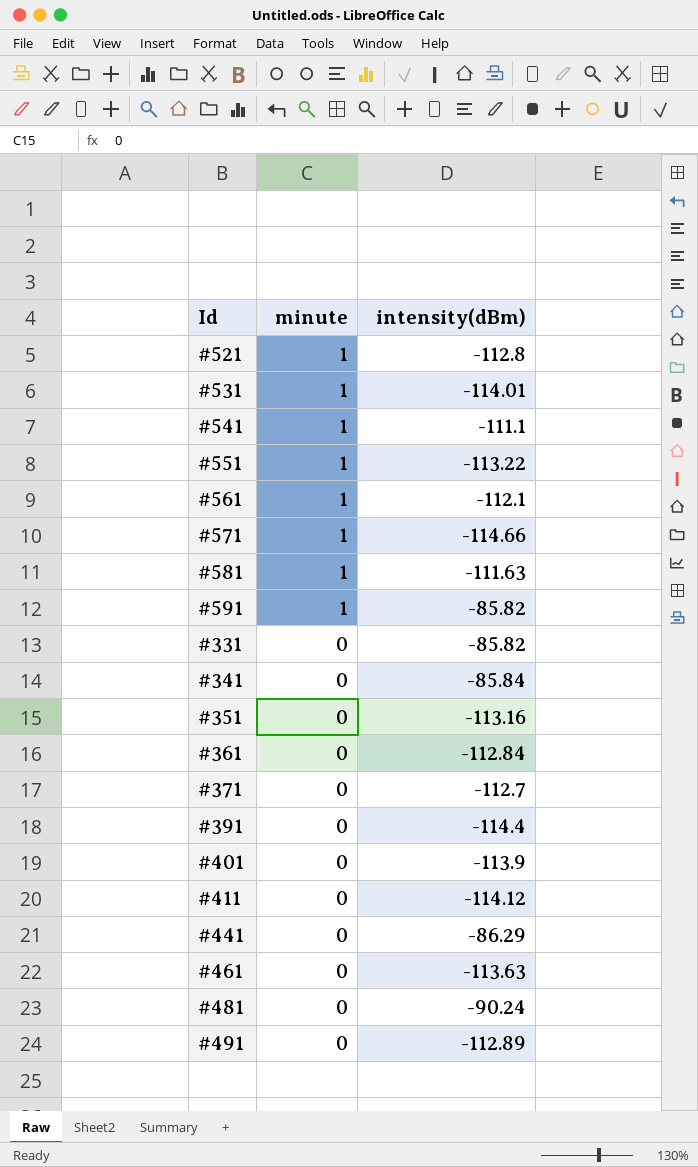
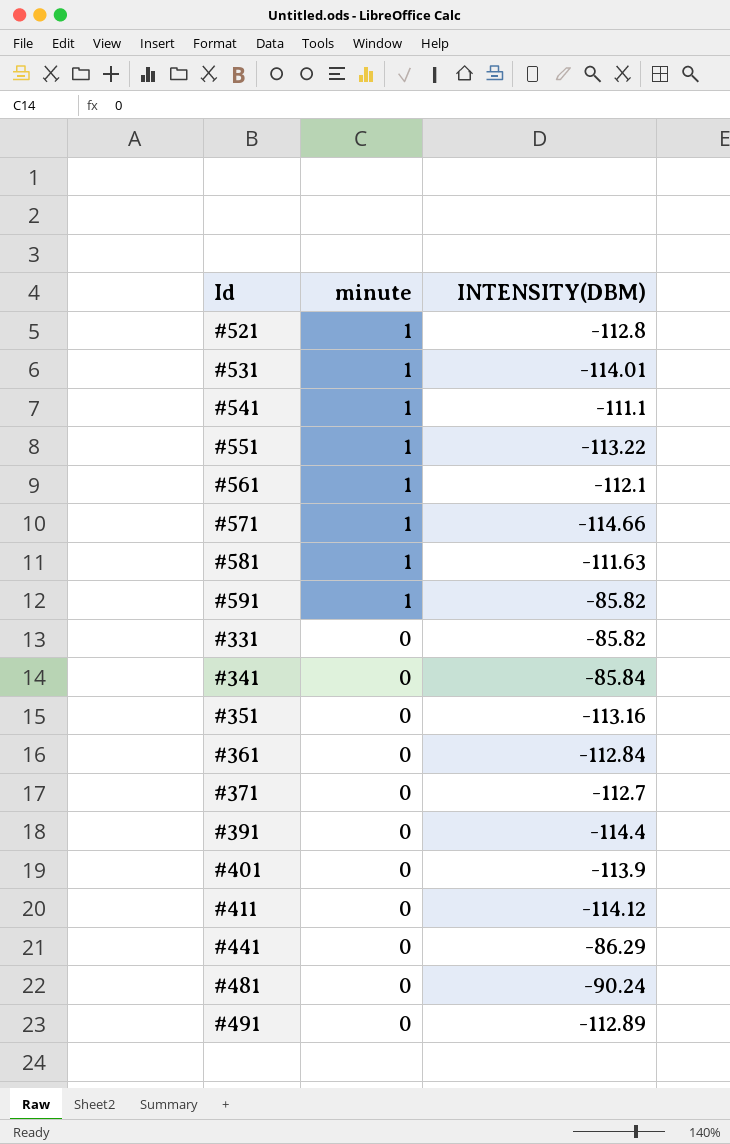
column name: intensity(dBm) -> INTENSITY(DBM)
row #461: 0 | -113.63 -> none

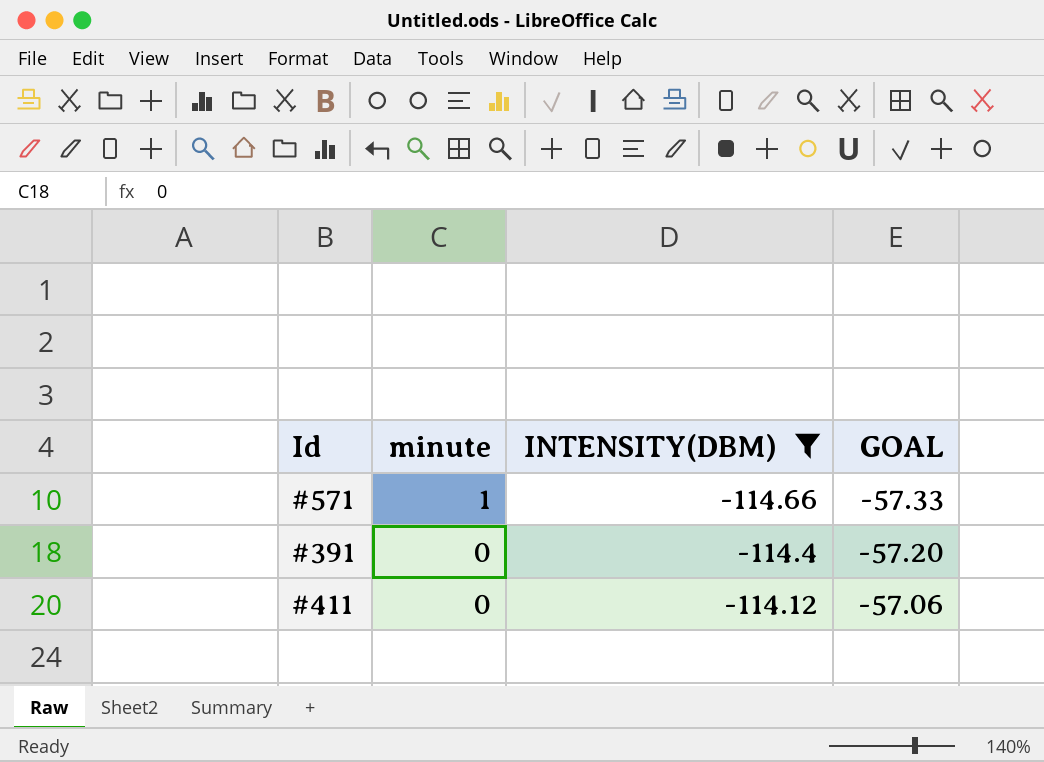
filter: none -> INTENSITY(DBM) <= -114.12
column GOAL | formula: none -> [INTENSITY(DBM)] * 0.5

